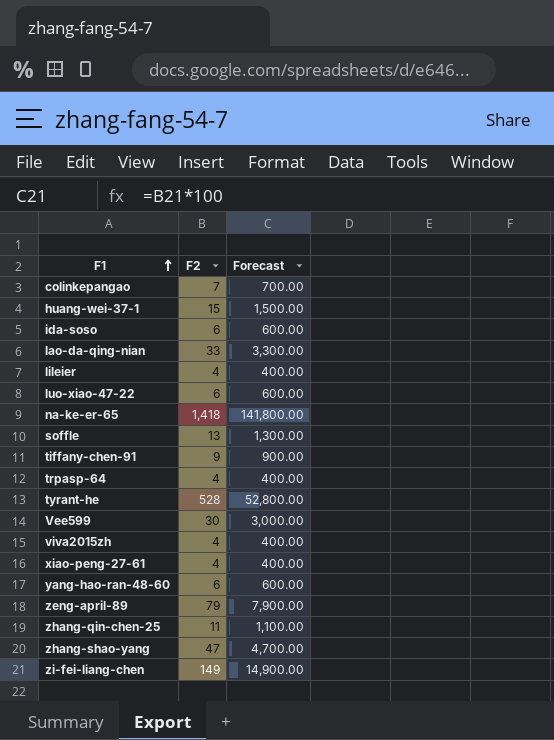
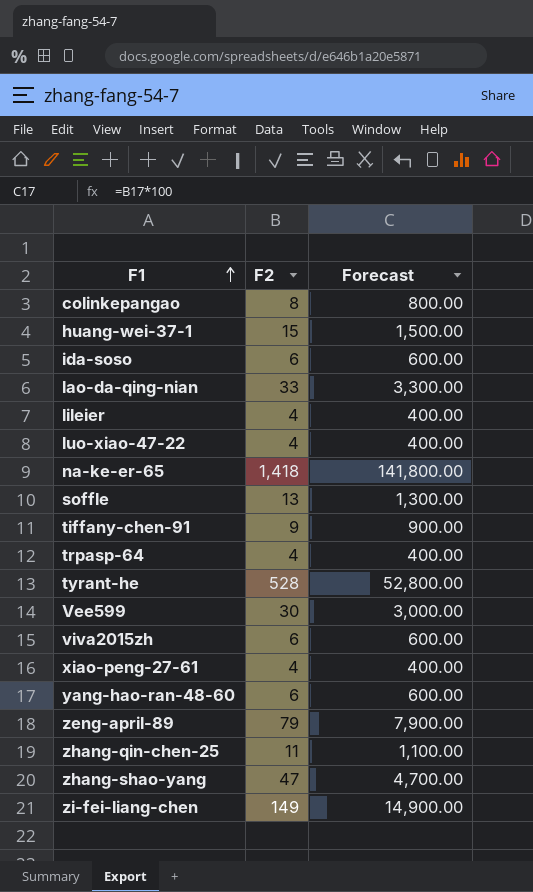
colinkepangao | F2: 7 -> 8
colinkepangao | Forecast: 700.00 -> 800.00
luo-xiao-47-22 | F2: 6 -> 4
luo-xiao-47-22 | Forecast: 600.00 -> 400.00
viva2015zh | F2: 4 -> 6
viva2015zh | Forecast: 400.00 -> 600.00

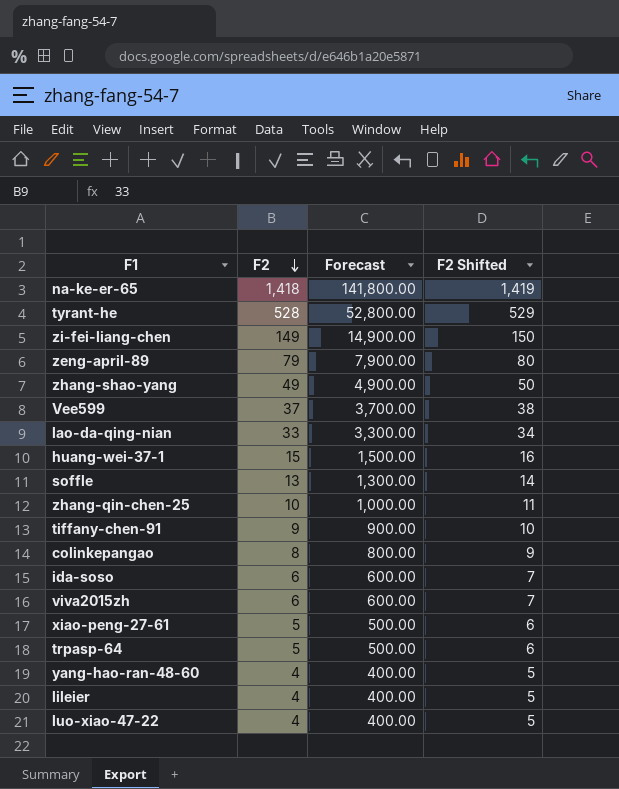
row order: F1 ascending -> F2 descending
column F2 Shifted | formula: none -> [F2] + 1
zhang-shao-yang | F2: 47 -> 49
zhang-shao-yang | Forecast: 4,700.00 -> 4,900.00
Vee599 | F2: 30 -> 37
Vee599 | Forecast: 3,000.00 -> 3,700.00
zhang-qin-chen-25 | F2: 11 -> 10
zhang-qin-chen-25 | Forecast: 1,100.00 -> 1,000.00
xiao-peng-27-61 | F2: 4 -> 5
xiao-peng-27-61 | Forecast: 400.00 -> 500.00
trpasp-64 | F2: 4 -> 5
trpasp-64 | Forecast: 400.00 -> 500.00
yang-hao-ran-48-60 | F2: 6 -> 4
yang-hao-ran-48-60 | Forecast: 600.00 -> 400.00

